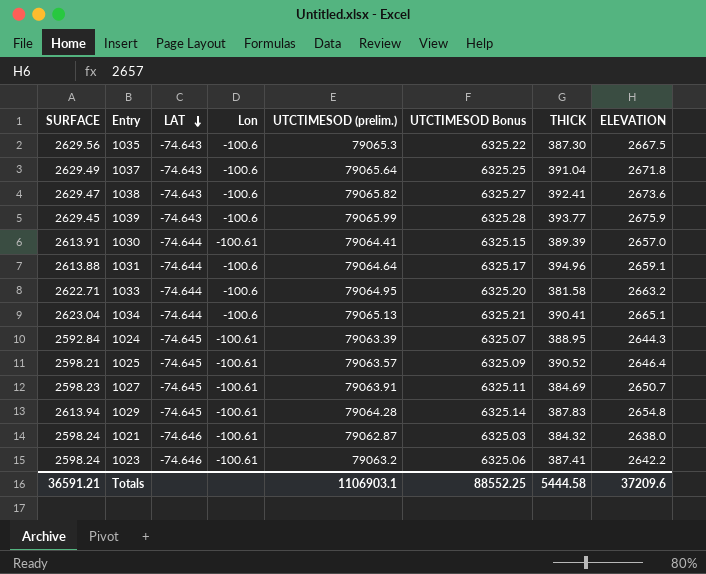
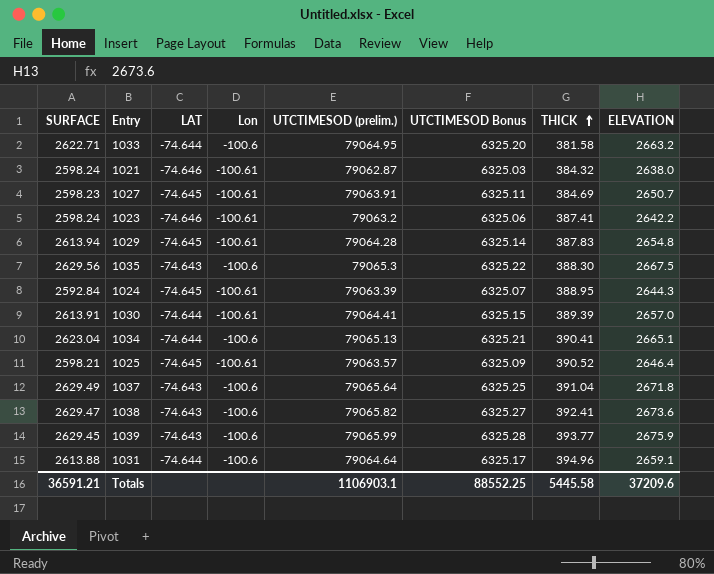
row order: LAT descending -> THICK ascending
1035 | THICK: 387.30 -> 388.30
Totals | THICK: 5444.58 -> 5445.58

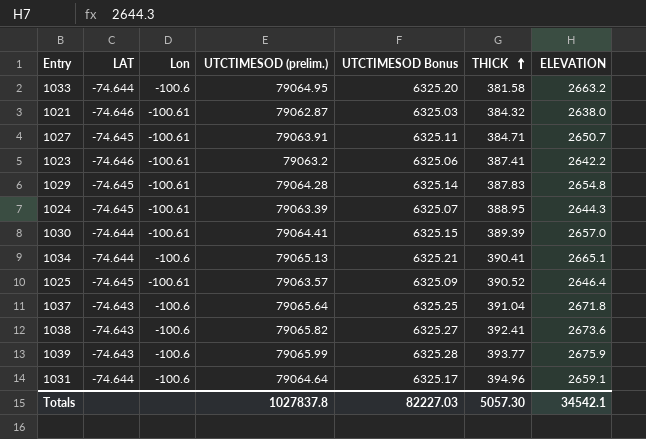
column SURFACE | position: 1 -> none
row 1035: 2629.56 | -74.643 | -100.6 | 79065.3 | 6325.22 | 388.30 | 2667.5 -> none
1027 | THICK: 384.69 -> 384.71
Totals | UTCTIMESOD (prelim.): 1106903.1 -> 1027837.8
Totals | UTCTIMESOD Bonus: 88552.25 -> 82227.03
Totals | THICK: 5445.58 -> 5057.30
Totals | ELEVATION: 37209.6 -> 34542.1

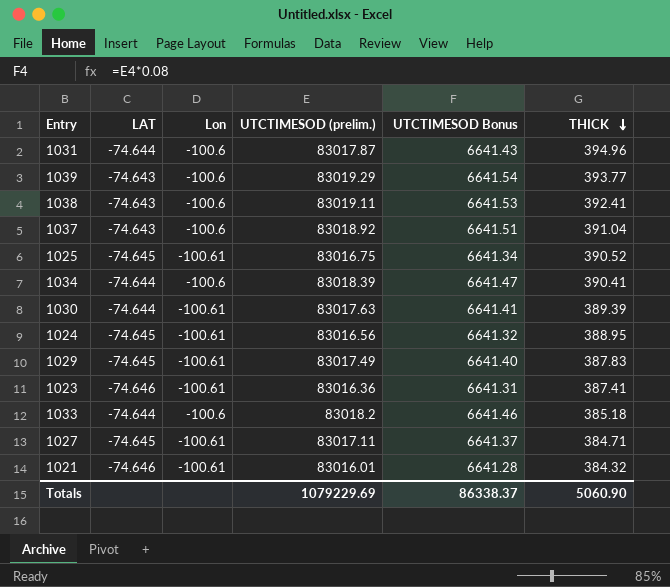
row order: THICK ascending -> THICK descending
column ELEVATION | position: 7 -> none
1031 | UTCTIMESOD (prelim.): 79064.64 -> 83017.87
1031 | UTCTIMESOD Bonus: 6325.17 -> 6641.43
1039 | UTCTIMESOD (prelim.): 79065.99 -> 83019.29
1039 | UTCTIMESOD Bonus: 6325.28 -> 6641.54
1038 | UTCTIMESOD (prelim.): 79065.82 -> 83019.11
1038 | UTCTIMESOD Bonus: 6325.27 -> 6641.53
1037 | UTCTIMESOD (prelim.): 79065.64 -> 83018.92
1037 | UTCTIMESOD Bonus: 6325.25 -> 6641.51
1025 | UTCTIMESOD (prelim.): 79063.57 -> 83016.75
1025 | UTCTIMESOD Bonus: 6325.09 -> 6641.34
1034 | UTCTIMESOD (prelim.): 79065.13 -> 83018.39
1034 | UTCTIMESOD Bonus: 6325.21 -> 6641.47
1030 | UTCTIMESOD (prelim.): 79064.41 -> 83017.63
1030 | UTCTIMESOD Bonus: 6325.15 -> 6641.41
1024 | UTCTIMESOD (prelim.): 79063.39 -> 83016.56
1024 | UTCTIMESOD Bonus: 6325.07 -> 6641.32
1029 | UTCTIMESOD (prelim.): 79064.28 -> 83017.49
1029 | UTCTIMESOD Bonus: 6325.14 -> 6641.40
1023 | UTCTIMESOD (prelim.): 79063.2 -> 83016.36
1023 | UTCTIMESOD Bonus: 6325.06 -> 6641.31
1033 | UTCTIMESOD (prelim.): 79064.95 -> 83018.2
1033 | UTCTIMESOD Bonus: 6325.20 -> 6641.46
1033 | THICK: 381.58 -> 385.18
1027 | UTCTIMESOD (prelim.): 79063.91 -> 83017.11
1027 | UTCTIMESOD Bonus: 6325.11 -> 6641.37
1021 | UTCTIMESOD (prelim.): 79062.87 -> 83016.01
1021 | UTCTIMESOD Bonus: 6325.03 -> 6641.28
Totals | UTCTIMESOD (prelim.): 1027837.8 -> 1079229.69
Totals | UTCTIMESOD Bonus: 82227.03 -> 86338.37
Totals | THICK: 5057.30 -> 5060.90

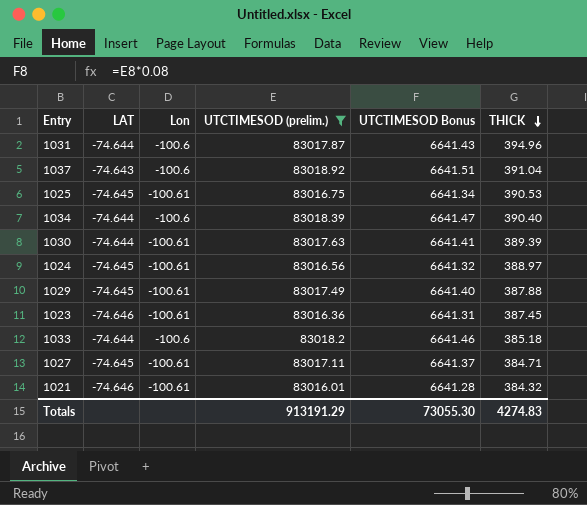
filter: none -> UTCTIMESOD (prelim.) <= 83018.92
1025 | THICK: 390.52 -> 390.53
1034 | THICK: 390.41 -> 390.40
1024 | THICK: 388.95 -> 388.97
1029 | THICK: 387.83 -> 387.88
1023 | THICK: 387.41 -> 387.45
Totals | UTCTIMESOD (prelim.): 1079229.69 -> 913191.29
Totals | UTCTIMESOD Bonus: 86338.37 -> 73055.30
Totals | THICK: 5060.90 -> 4274.83

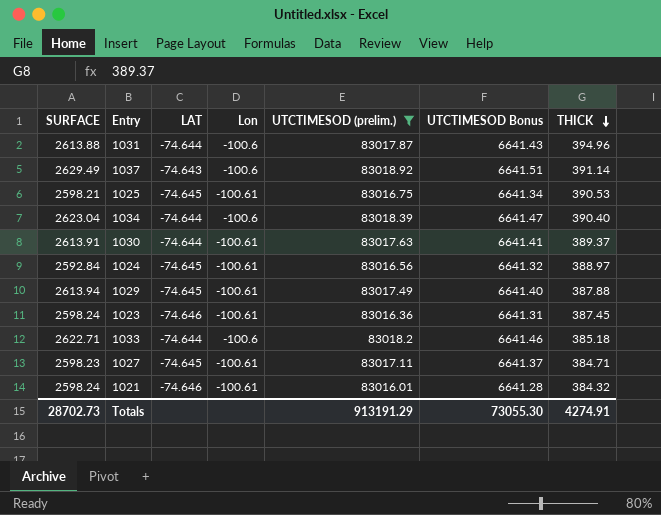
column SURFACE | position: none -> 1
1037 | THICK: 391.04 -> 391.14
1030 | THICK: 389.39 -> 389.37
Totals | THICK: 4274.83 -> 4274.91

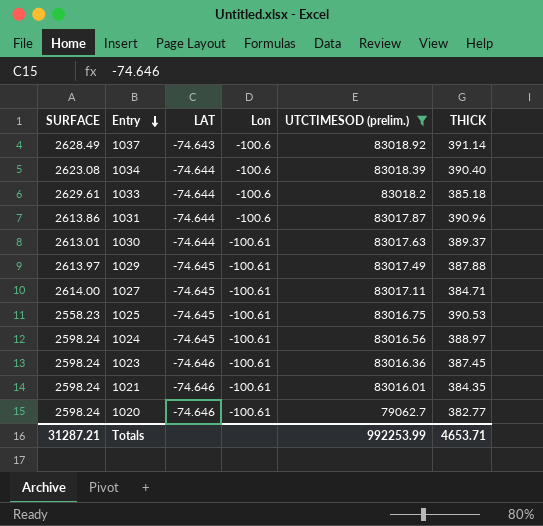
row order: THICK descending -> Entry descending
column UTCTIMESOD Bonus | formula: [UTCTIMESOD (prelim.)] * 0.08 -> none
1037 | SURFACE: 2629.49 -> 2628.49
1034 | SURFACE: 2623.04 -> 2623.08
1033 | SURFACE: 2622.71 -> 2629.61
1031 | SURFACE: 2613.88 -> 2613.86
1031 | THICK: 394.96 -> 390.96
1030 | SURFACE: 2613.91 -> 2613.01
1029 | SURFACE: 2613.94 -> 2613.97
1027 | SURFACE: 2598.23 -> 2614.00
1025 | SURFACE: 2598.21 -> 2558.23
1024 | SURFACE: 2592.84 -> 2598.24
1021 | THICK: 384.32 -> 384.35
row 1020: none -> 2598.24 | -74.646 | -100.61 | 79062.7 | 382.77
Totals | SURFACE: 28702.73 -> 31287.21
Totals | UTCTIMESOD (prelim.): 913191.29 -> 992253.99
Totals | THICK: 4274.91 -> 4653.71

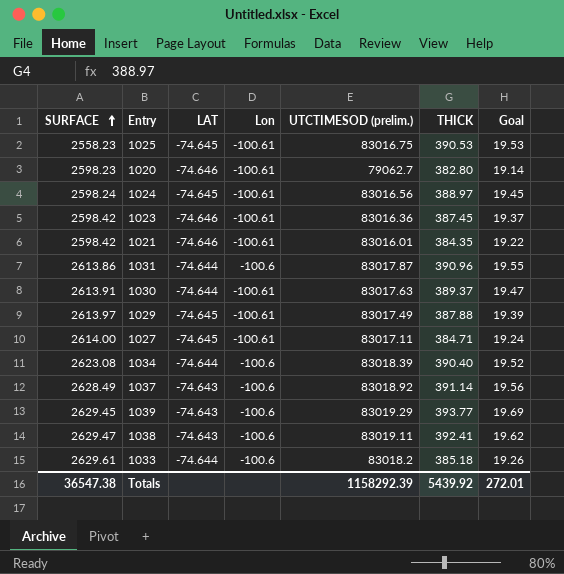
filter: UTCTIMESOD (prelim.) <= 83018.92 -> none
row order: Entry descending -> SURFACE ascending
column Goal | formula: none -> [THICK] * 0.05
1020 | SURFACE: 2598.24 -> 2598.23
1020 | THICK: 382.77 -> 382.80
1023 | SURFACE: 2598.24 -> 2598.42
1021 | SURFACE: 2598.24 -> 2598.42
1030 | SURFACE: 2613.01 -> 2613.91
Totals | SURFACE: 31287.21 -> 36547.38
Totals | UTCTIMESOD (prelim.): 992253.99 -> 1158292.39
Totals | THICK: 4653.71 -> 5439.92

